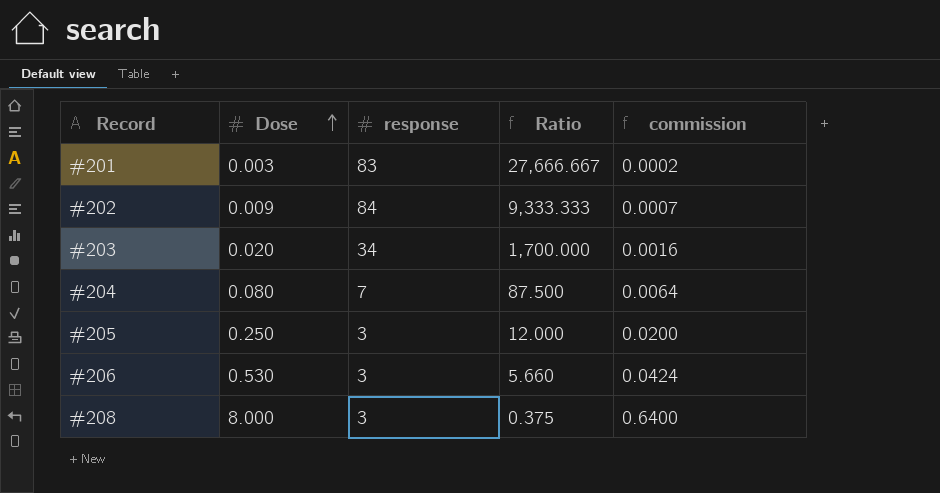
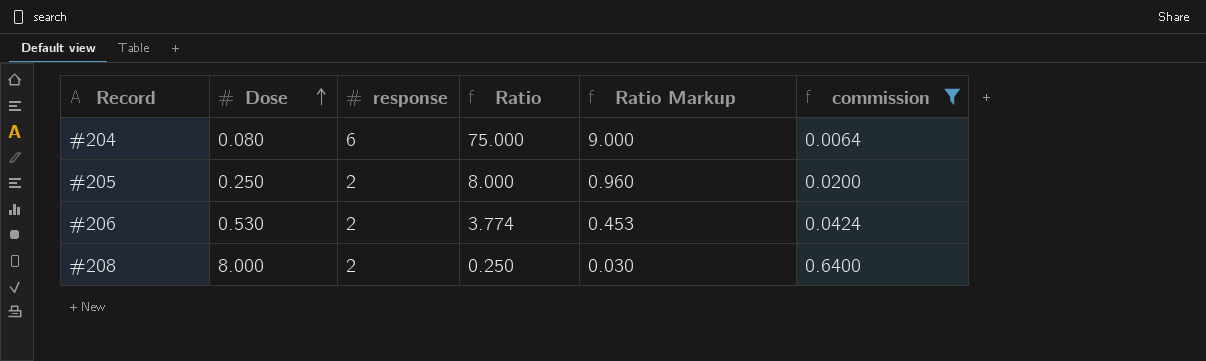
filter: none -> commission >= 0.0064
column Ratio Markup | formula: none -> [Ratio] * 0.12
#204 | response: 7 -> 6
#204 | Ratio: 87.500 -> 75.000
#205 | response: 3 -> 2
#205 | Ratio: 12.000 -> 8.000
#206 | response: 3 -> 2
#206 | Ratio: 5.660 -> 3.774
#208 | response: 3 -> 2
#208 | Ratio: 0.375 -> 0.250

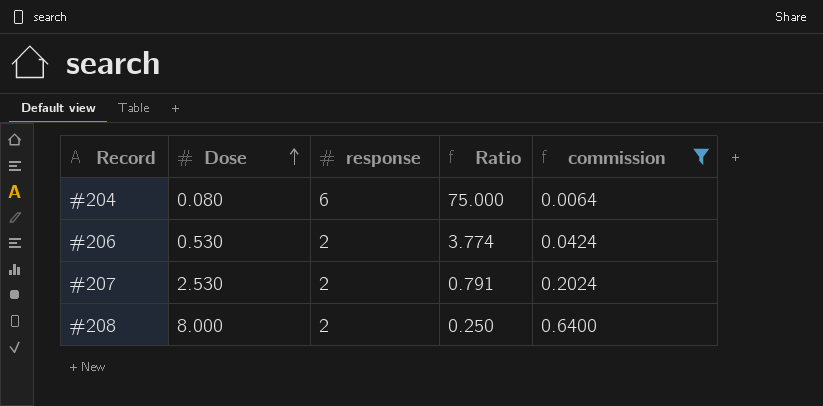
column Ratio Markup | formula: [Ratio] * 0.12 -> none
row #205: 0.250 | 2 | 8.000 | 0.960 | 0.0200 -> none
row #207: none -> 2.530 | 2 | 0.791 | 0.2024

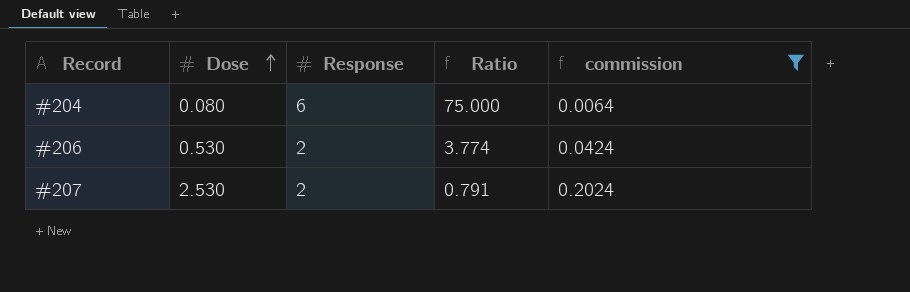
column name: response -> Response
row #208: 8.000 | 2 | 0.250 | 0.6400 -> none

